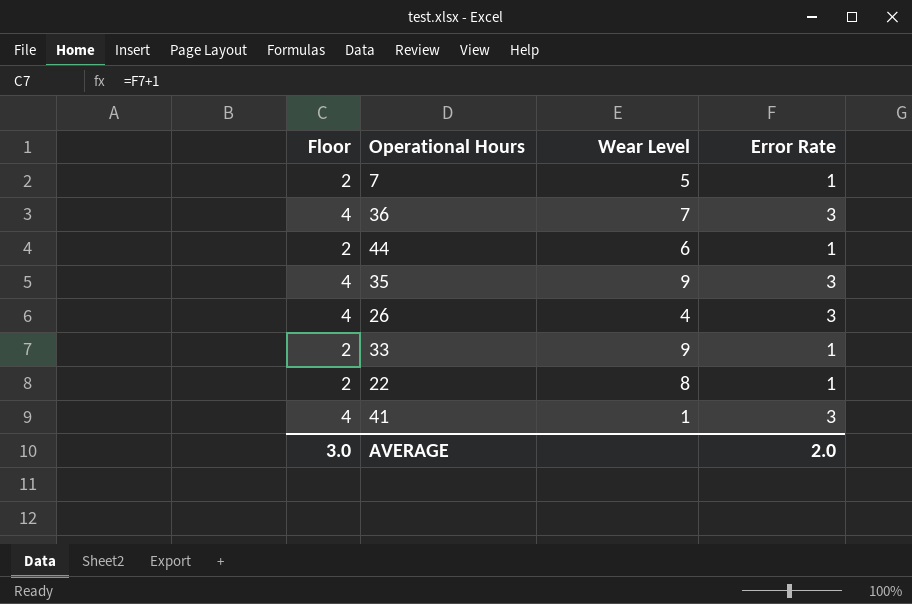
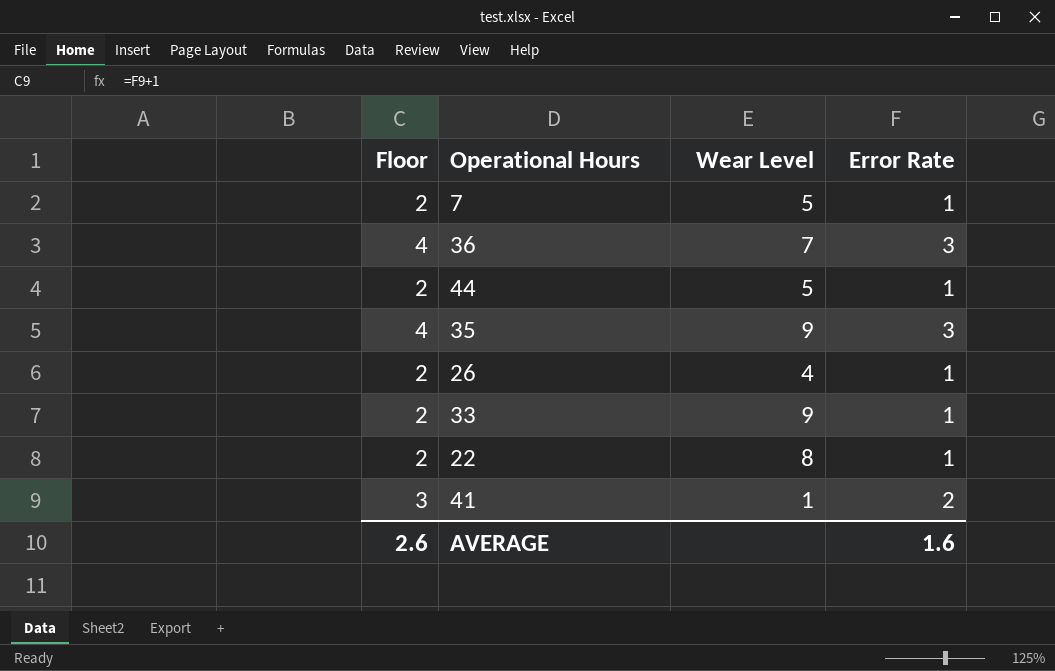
44 | Wear Level: 6 -> 5
26 | Floor: 4 -> 2
26 | Error Rate: 3 -> 1
41 | Floor: 4 -> 3
41 | Error Rate: 3 -> 2
AVERAGE | Floor: 3.0 -> 2.6
AVERAGE | Error Rate: 2.0 -> 1.6

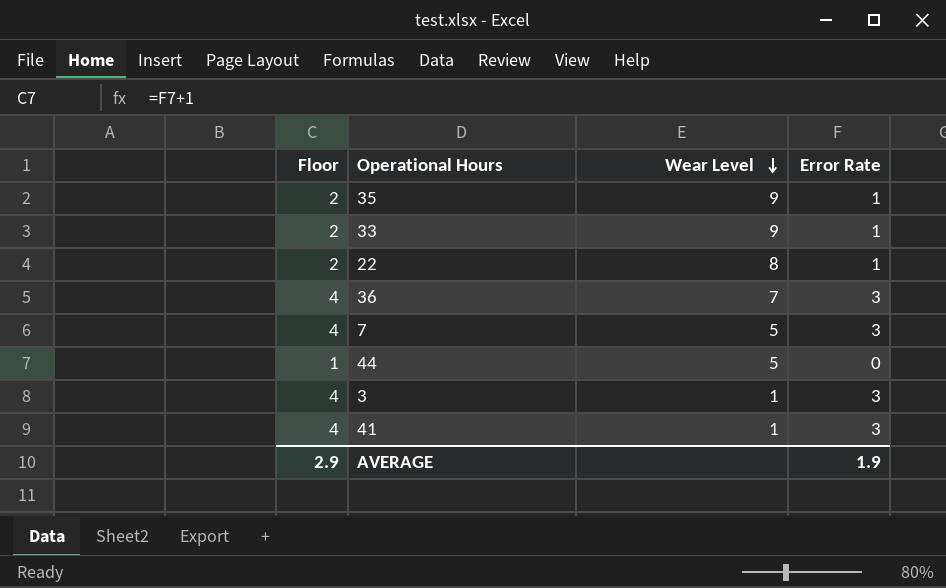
row order: none -> Wear Level descending
row 26: 2 | 4 | 1 -> none
35 | Floor: 4 -> 2
35 | Error Rate: 3 -> 1
7 | Floor: 2 -> 4
7 | Error Rate: 1 -> 3
44 | Floor: 2 -> 1
44 | Error Rate: 1 -> 0
row 3: none -> 4 | 1 | 3
41 | Floor: 3 -> 4
41 | Error Rate: 2 -> 3
AVERAGE | Floor: 2.6 -> 2.9
AVERAGE | Error Rate: 1.6 -> 1.9

